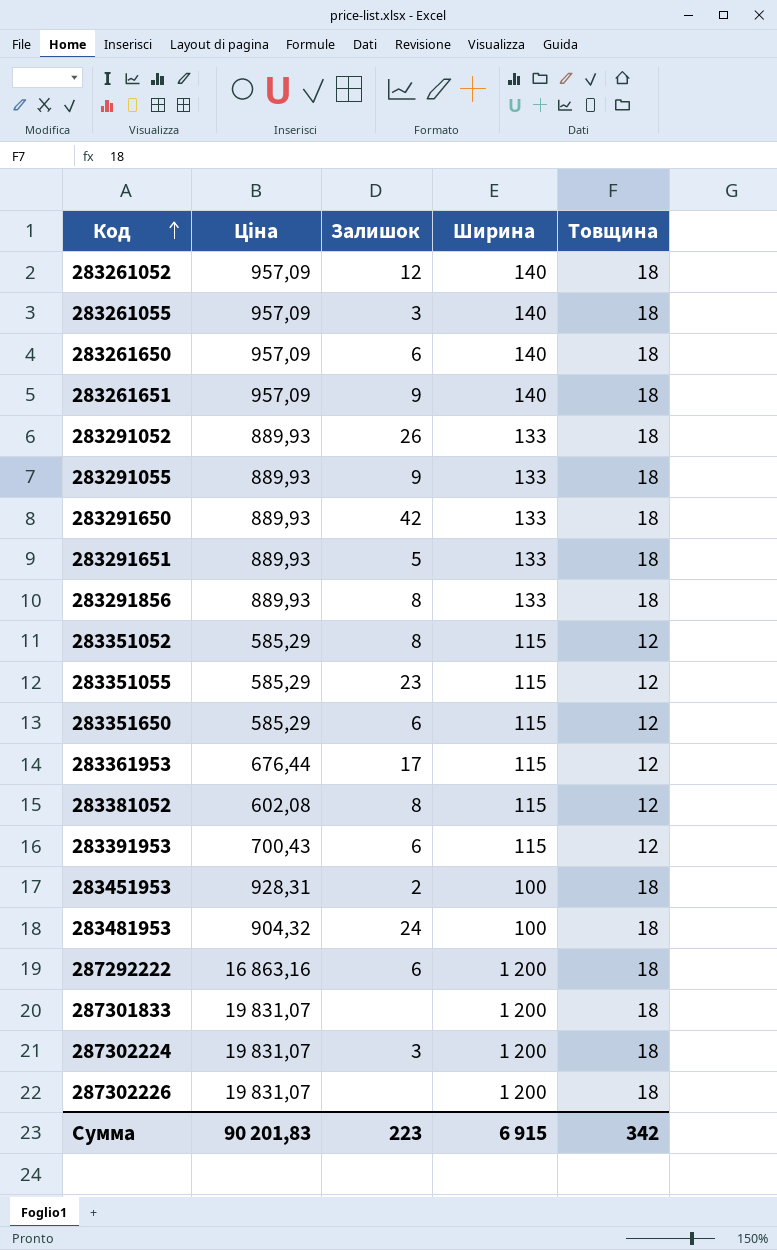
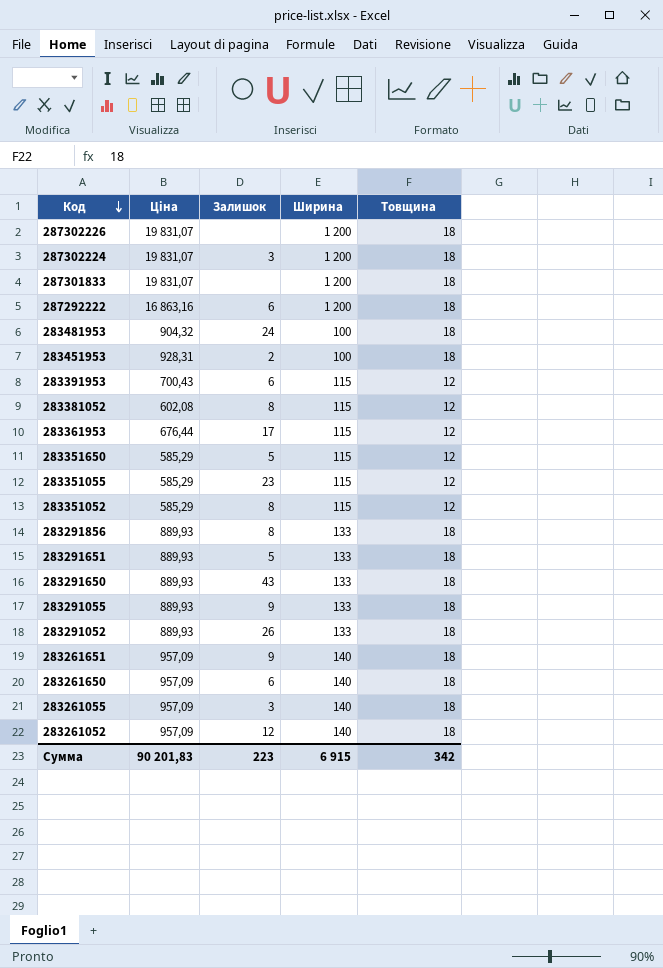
row order: Код ascending -> Код descending
283351650 | Залишок: 6 -> 5
283291650 | Залишок: 42 -> 43

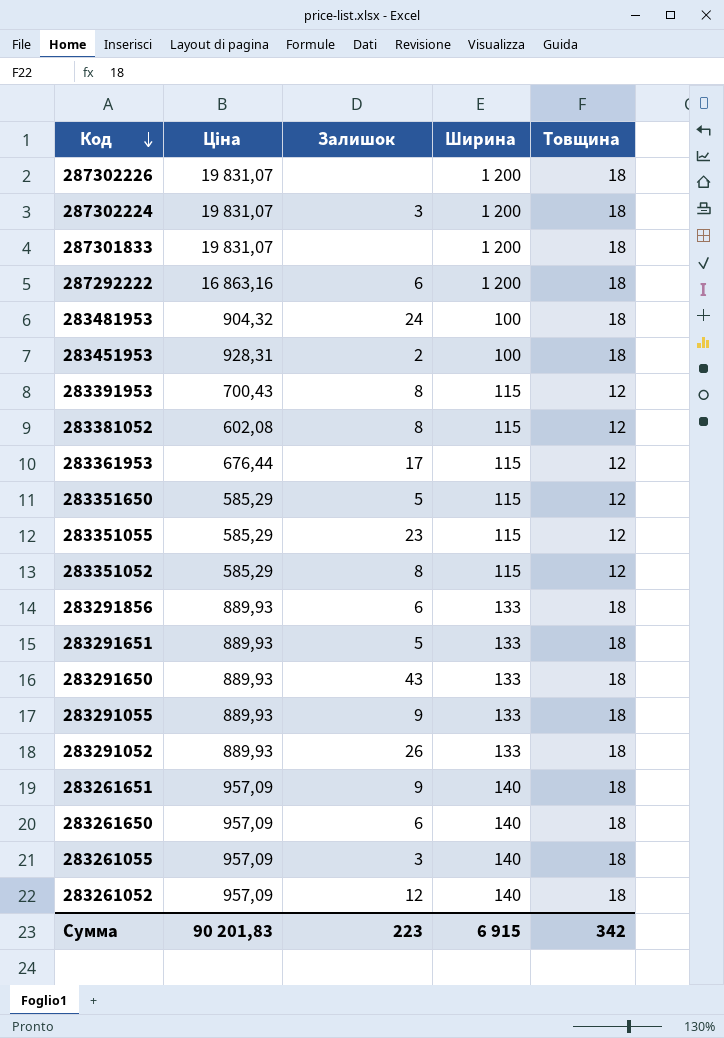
283391953 | Залишок: 6 -> 8
283291856 | Залишок: 8 -> 6

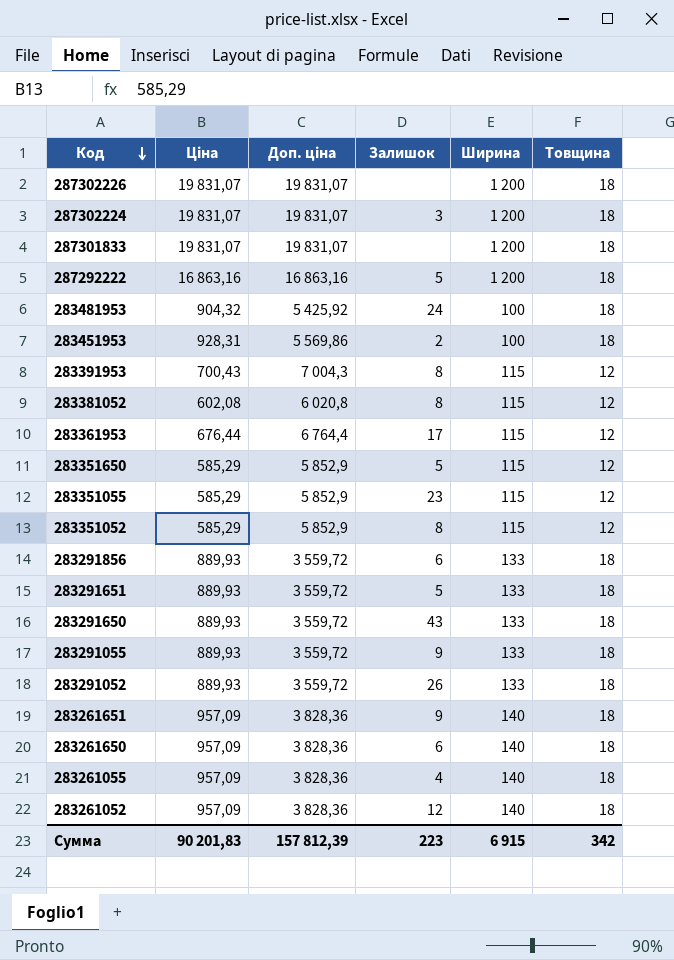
column Доп. ціна | position: none -> 3
287292222 | Залишок: 6 -> 5
283261055 | Залишок: 3 -> 4

